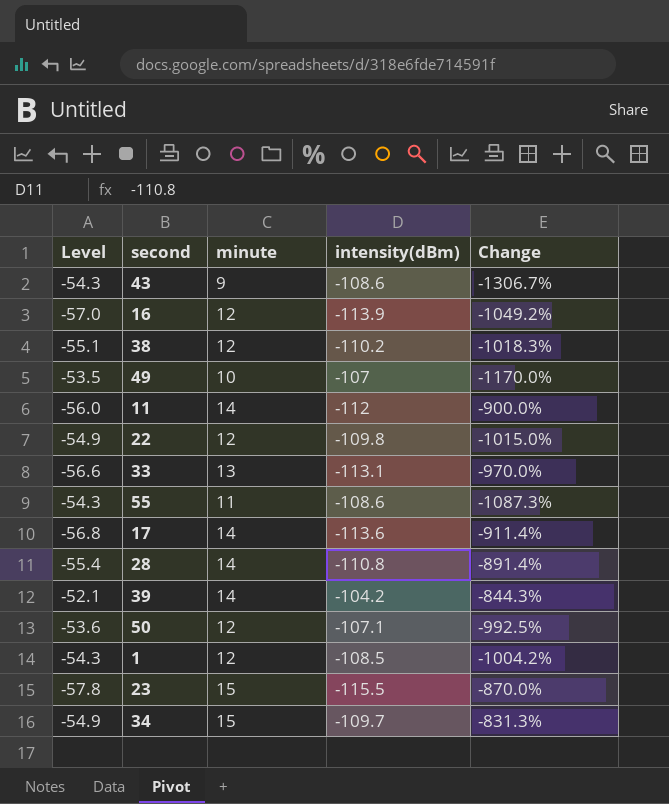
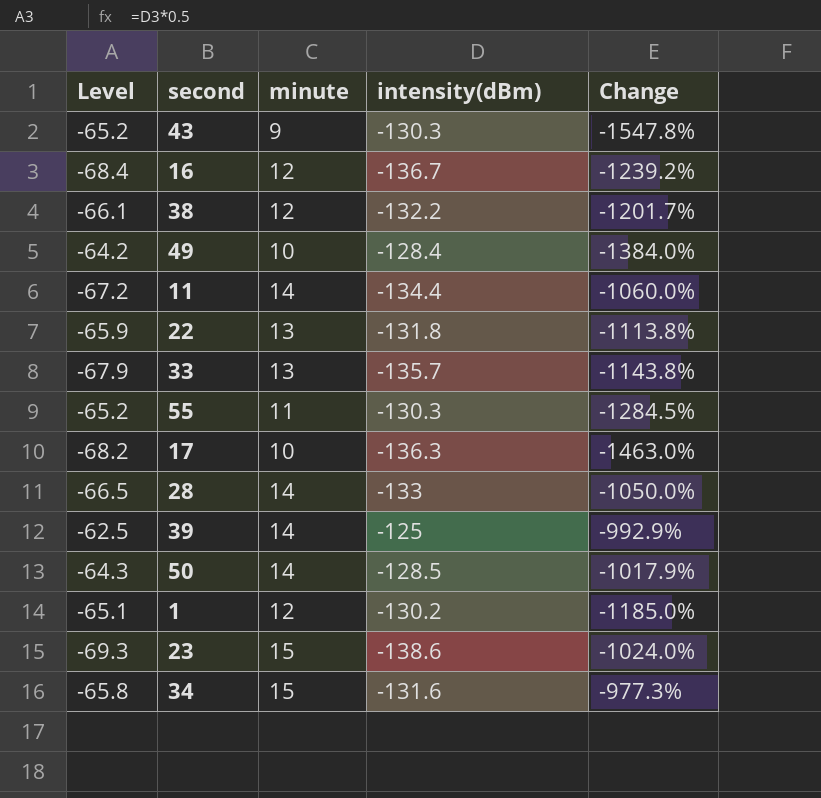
43 | Level: -54.3 -> -65.2
43 | intensity(dBm): -108.6 -> -130.3
43 | Change: -1306.7% -> -1547.8%
16 | Level: -57.0 -> -68.4
16 | intensity(dBm): -113.9 -> -136.7
16 | Change: -1049.2% -> -1239.2%
38 | Level: -55.1 -> -66.1
38 | intensity(dBm): -110.2 -> -132.2
38 | Change: -1018.3% -> -1201.7%
49 | Level: -53.5 -> -64.2
49 | intensity(dBm): -107 -> -128.4
49 | Change: -1170.0% -> -1384.0%
11 | Level: -56.0 -> -67.2
11 | intensity(dBm): -112 -> -134.4
11 | Change: -900.0% -> -1060.0%
22 | Level: -54.9 -> -65.9
22 | minute: 12 -> 13
22 | intensity(dBm): -109.8 -> -131.8
22 | Change: -1015.0% -> -1113.8%
33 | Level: -56.6 -> -67.9
33 | intensity(dBm): -113.1 -> -135.7
33 | Change: -970.0% -> -1143.8%
55 | Level: -54.3 -> -65.2
55 | intensity(dBm): -108.6 -> -130.3
55 | Change: -1087.3% -> -1284.5%
17 | Level: -56.8 -> -68.2
17 | minute: 14 -> 10
17 | intensity(dBm): -113.6 -> -136.3
17 | Change: -911.4% -> -1463.0%
28 | Level: -55.4 -> -66.5
28 | intensity(dBm): -110.8 -> -133
28 | Change: -891.4% -> -1050.0%
39 | Level: -52.1 -> -62.5
39 | intensity(dBm): -104.2 -> -125
39 | Change: -844.3% -> -992.9%
50 | Level: -53.6 -> -64.3
50 | minute: 12 -> 14
50 | intensity(dBm): -107.1 -> -128.5
50 | Change: -992.5% -> -1017.9%
1 | Level: -54.3 -> -65.1
1 | intensity(dBm): -108.5 -> -130.2
1 | Change: -1004.2% -> -1185.0%
23 | Level: -57.8 -> -69.3
23 | intensity(dBm): -115.5 -> -138.6
23 | Change: -870.0% -> -1024.0%
34 | Level: -54.9 -> -65.8
34 | intensity(dBm): -109.7 -> -131.6
34 | Change: -831.3% -> -977.3%

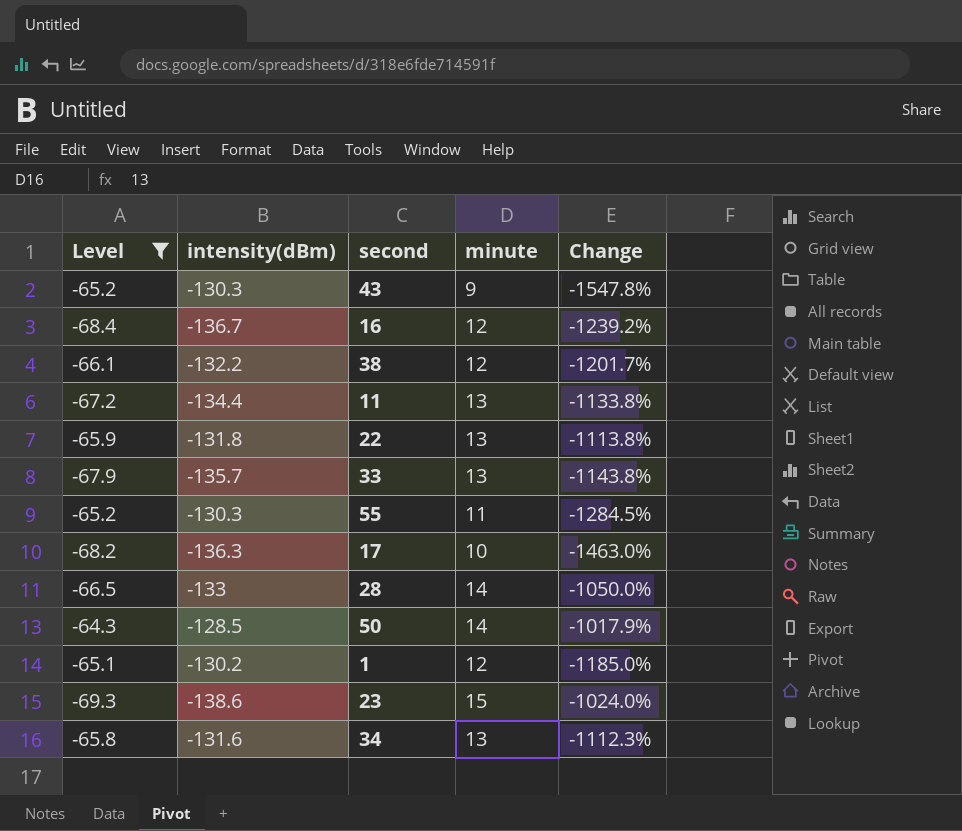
filter: none -> Level <= -64.3
column intensity(dBm) | position: 4 -> 2
11 | minute: 14 -> 13
11 | Change: -1060.0% -> -1133.8%
34 | minute: 15 -> 13
34 | Change: -977.3% -> -1112.3%

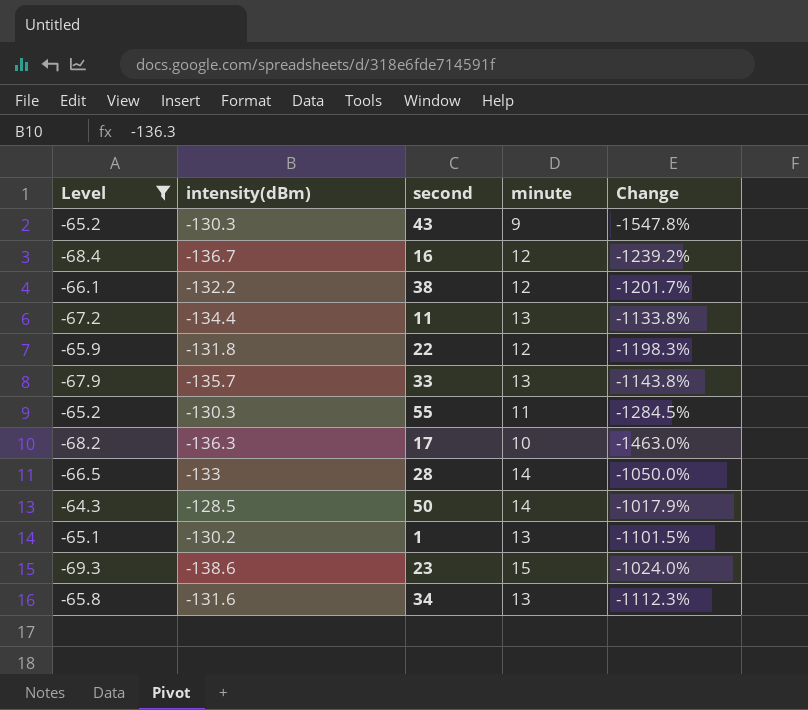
22 | minute: 13 -> 12
22 | Change: -1113.8% -> -1198.3%
1 | minute: 12 -> 13
1 | Change: -1185.0% -> -1101.5%

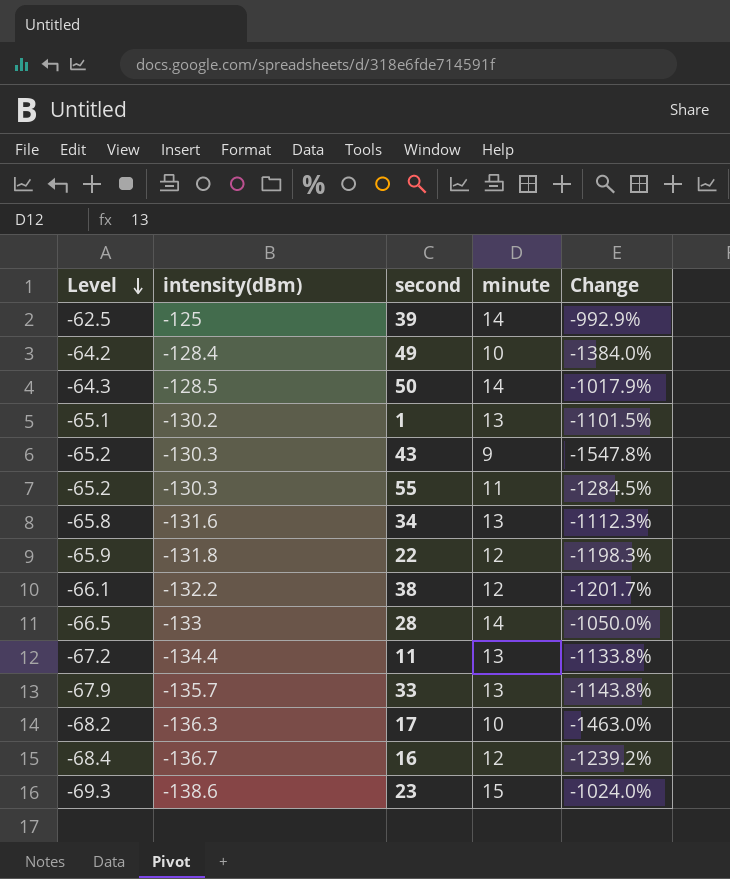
filter: Level <= -64.3 -> none
row order: none -> Level descending

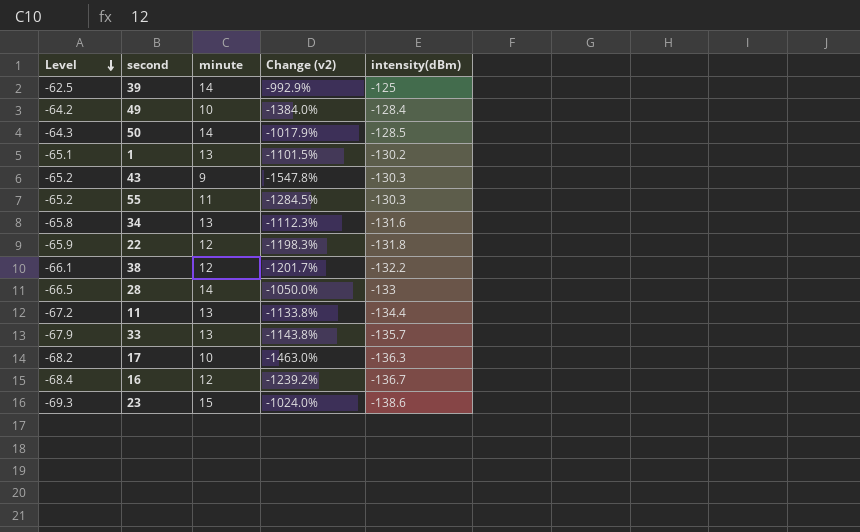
column name: Change -> Change (v2)
column intensity(dBm) | position: 2 -> 5

